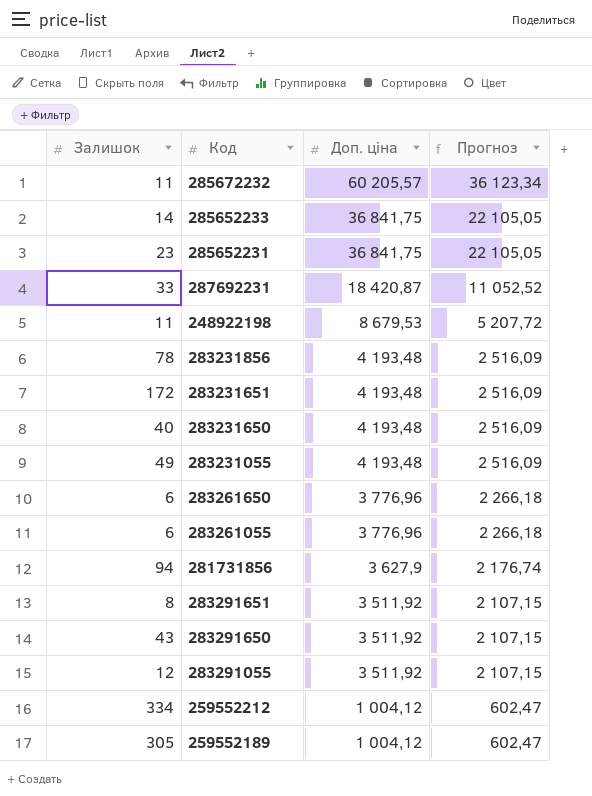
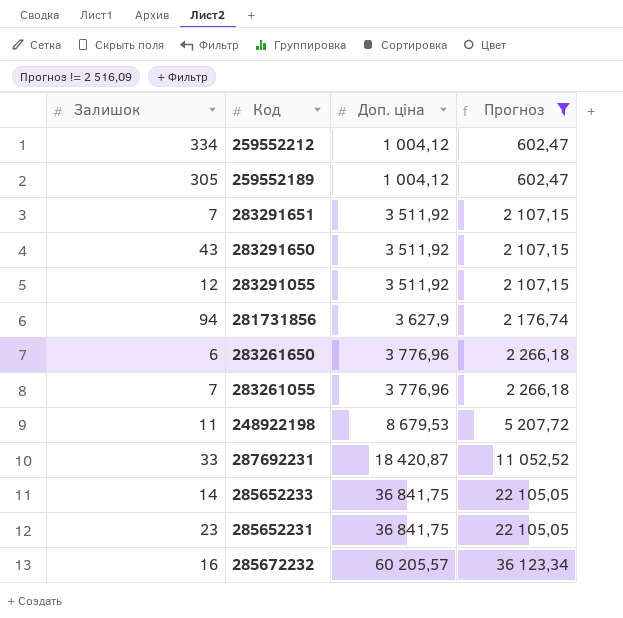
filter: none -> Прогноз != 2 516,09
row order: Доп. ціна descending -> Доп. ціна ascending
283291651 | Залишок: 8 -> 7
283261055 | Залишок: 6 -> 7
285672232 | Залишок: 11 -> 16

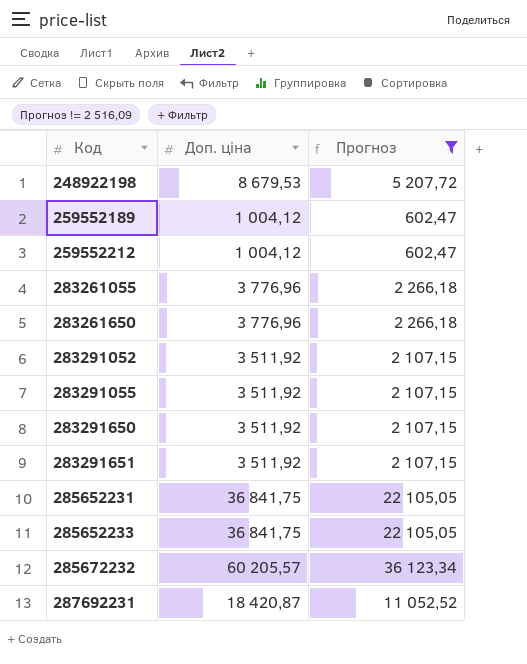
row order: Доп. ціна ascending -> Код ascending
column Залишок | position: 1 -> none
row 281731856: 94 | 3 627,9 | 2 176,74 -> none
row 283291052: none -> 3 511,92 | 2 107,15

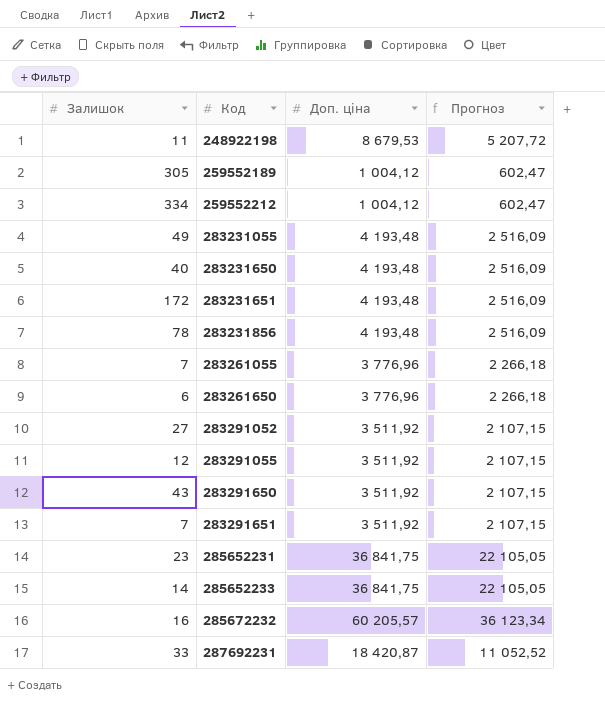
filter: Прогноз != 2 516,09 -> none
column Залишок | position: none -> 1

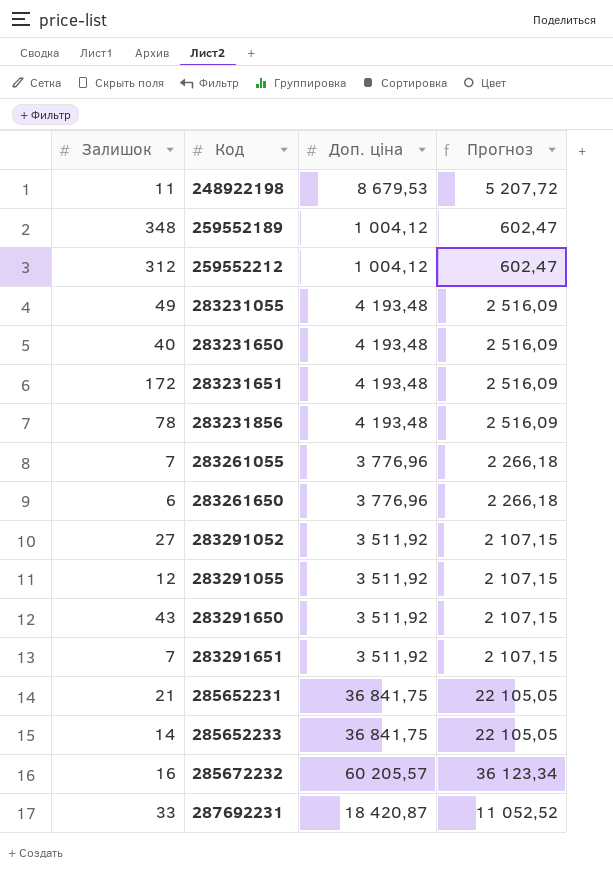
259552189 | Залишок: 305 -> 348
259552212 | Залишок: 334 -> 312
285652231 | Залишок: 23 -> 21

